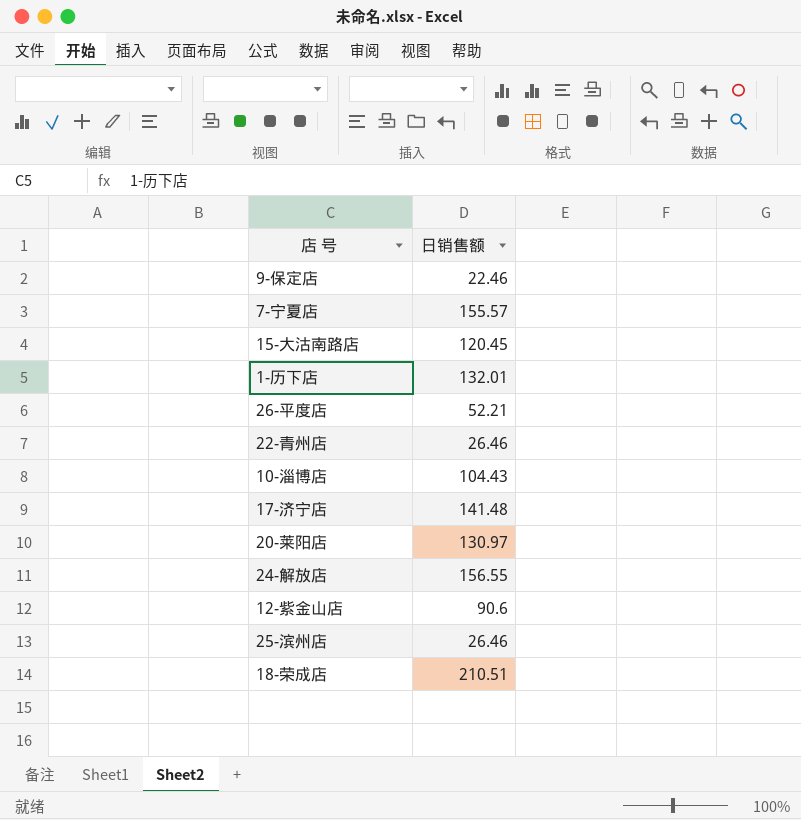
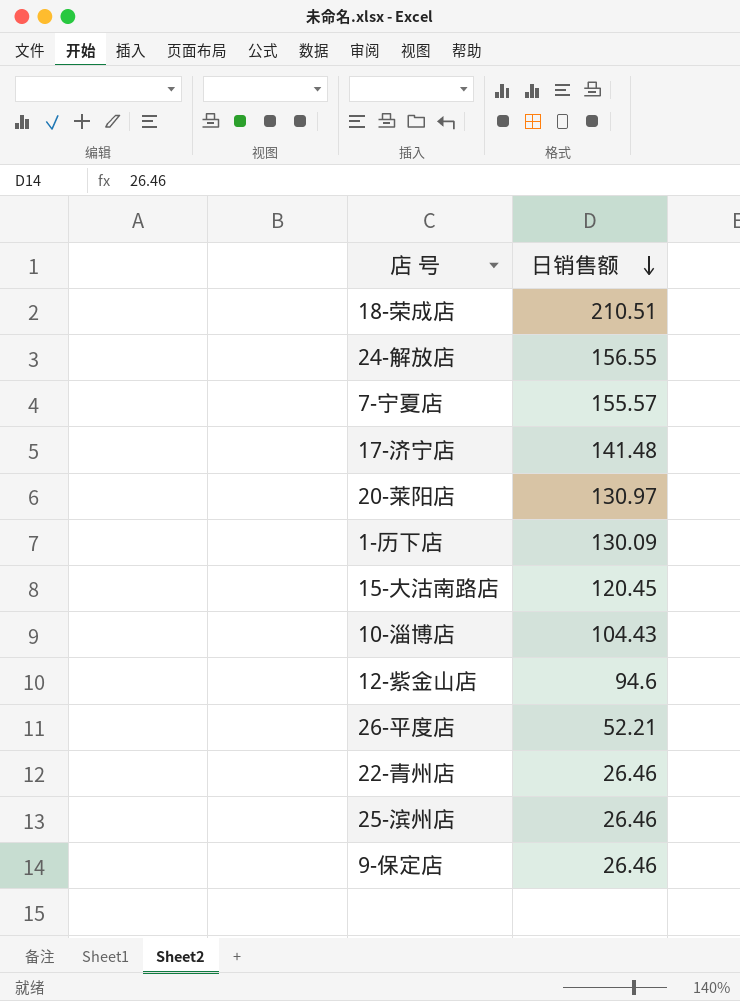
row order: none -> 日销售额 descending
1-历下店 | 日销售额: 132.01 -> 130.09
12-紫金山店 | 日销售额: 90.6 -> 94.6
9-保定店 | 日销售额: 22.46 -> 26.46

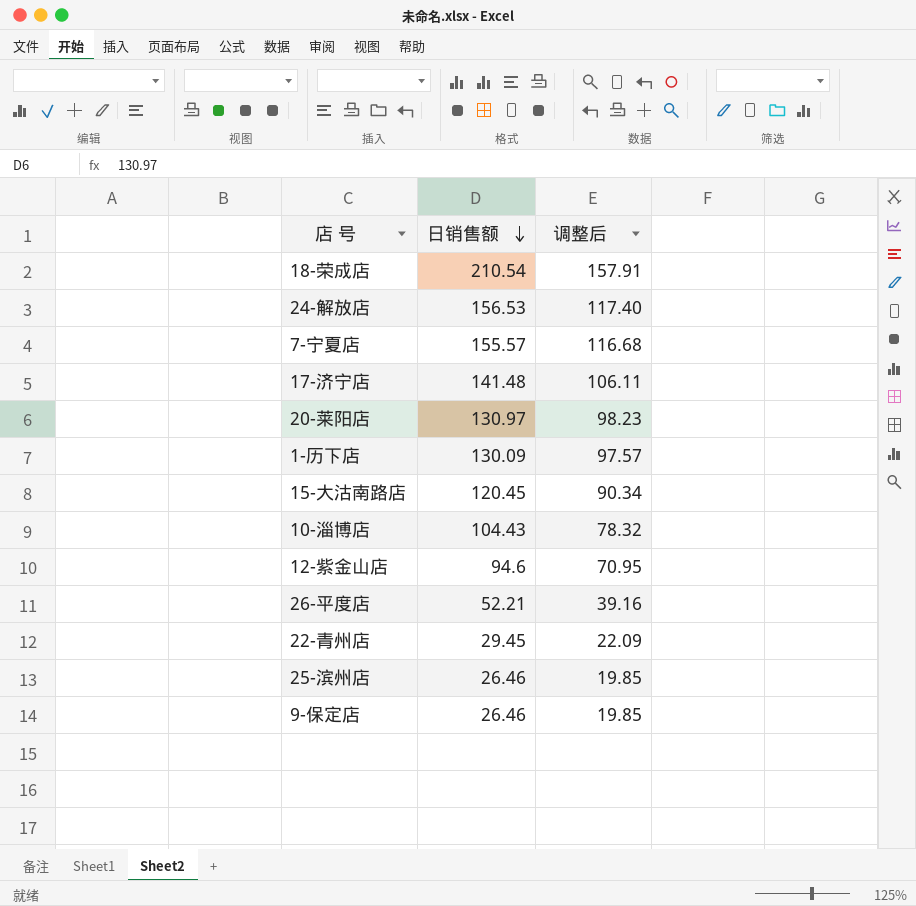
column 调整后 | formula: none -> [日销售额] * 0.75
18-荣成店 | 日销售额: 210.51 -> 210.54
24-解放店 | 日销售额: 156.55 -> 156.53
22-青州店 | 日销售额: 26.46 -> 29.45

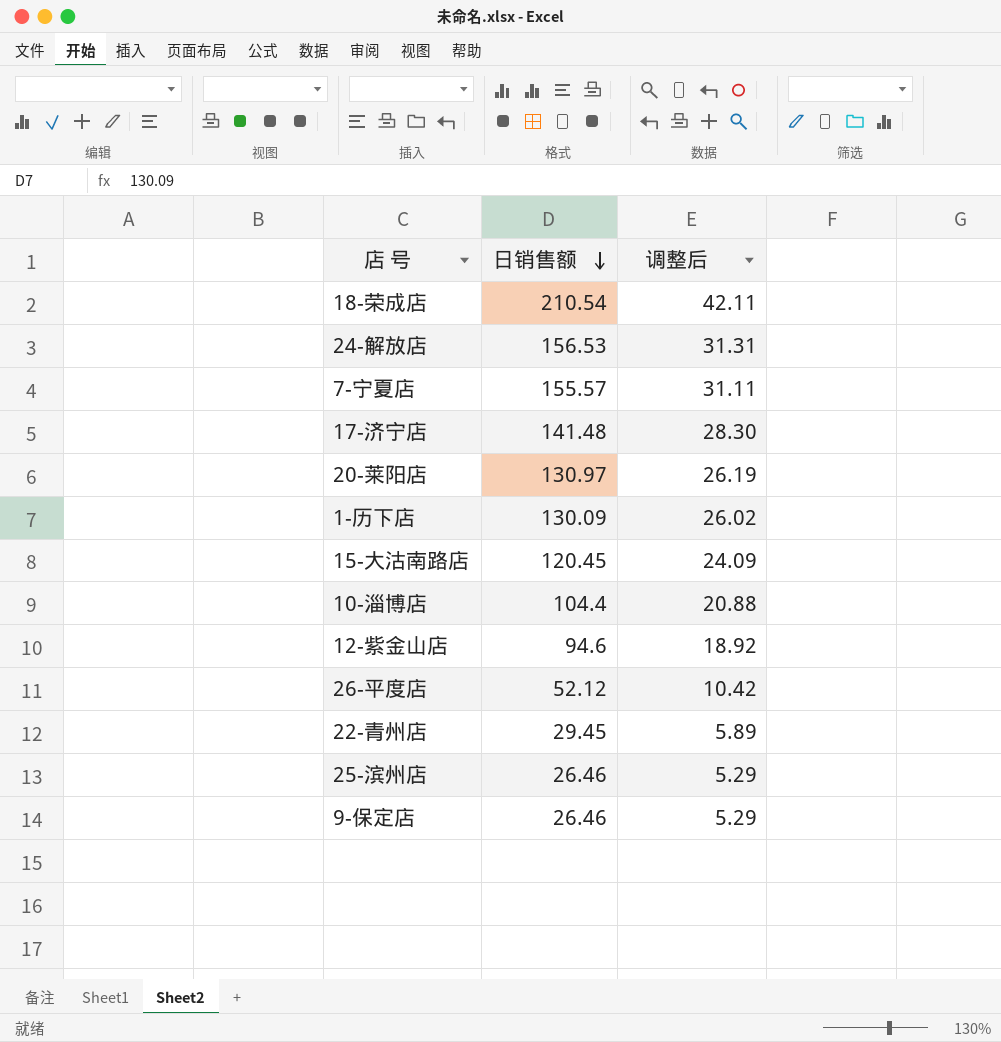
column 调整后 | formula: [日销售额] * 0.75 -> [日销售额] * 0.2
10-淄博店 | 日销售额: 104.43 -> 104.4
26-平度店 | 日销售额: 52.21 -> 52.12

